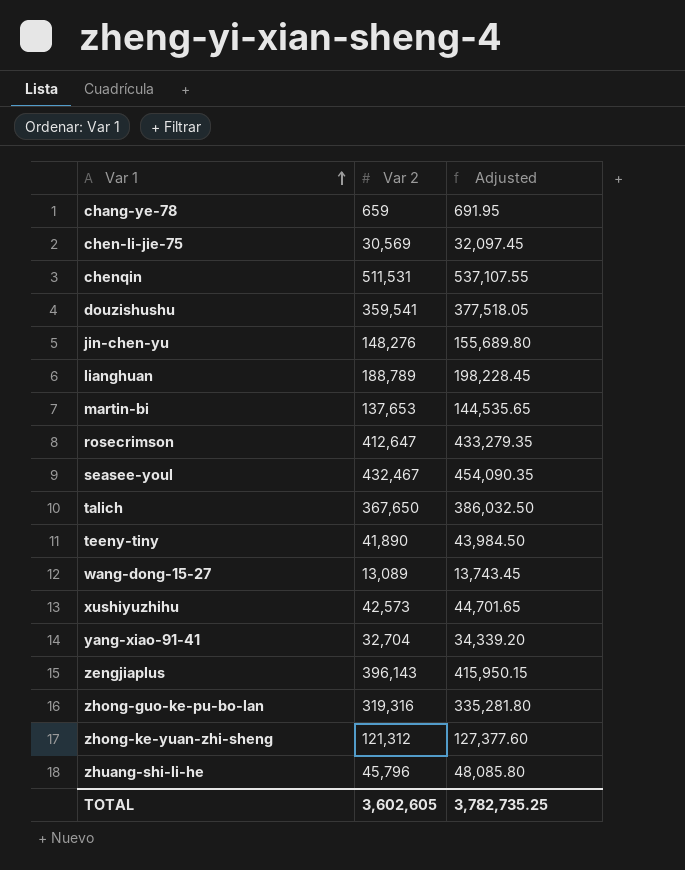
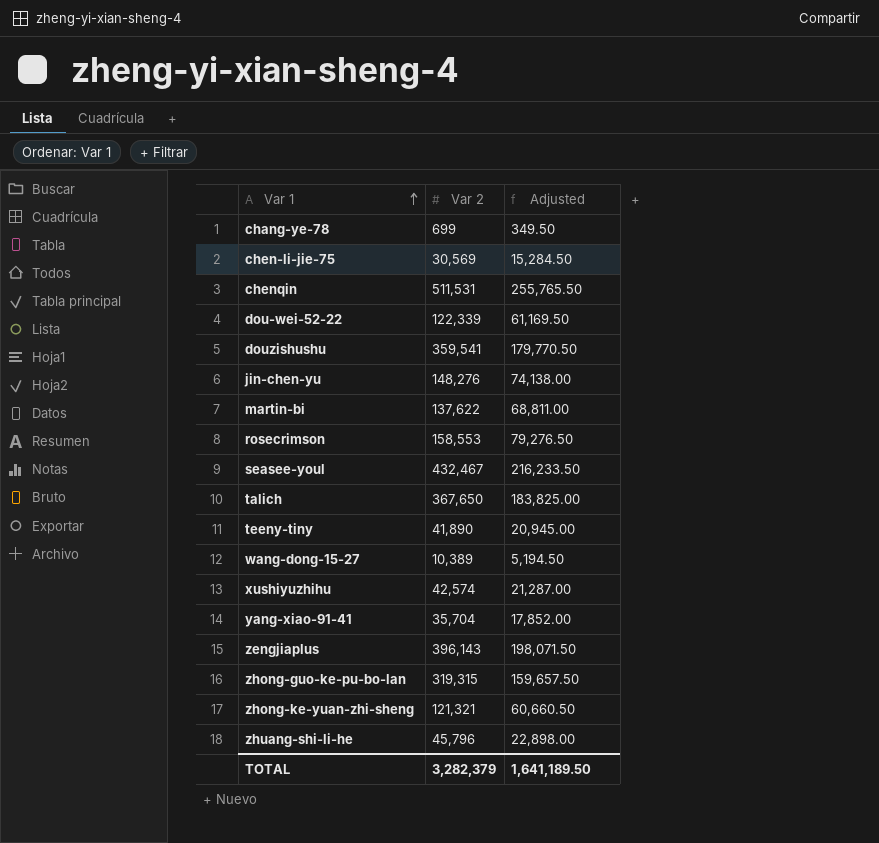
column Adjusted | formula: [Var 2] * 1.05 -> [Var 2] * 0.5
row lianghuan: 188,789 | 198,228.45 -> none
chang-ye-78 | Var 2: 659 -> 699
row dou-wei-52-22: none -> 122,339 | 61,169.50
martin-bi | Var 2: 137,653 -> 137,622
rosecrimson | Var 2: 412,647 -> 158,553
wang-dong-15-27 | Var 2: 13,089 -> 10,389
xushiyuzhihu | Var 2: 42,573 -> 42,574
yang-xiao-91-41 | Var 2: 32,704 -> 35,704
zhong-guo-ke-pu-bo-lan | Var 2: 319,316 -> 319,315
zhong-ke-yuan-zhi-sheng | Var 2: 121,312 -> 121,321
TOTAL | Var 2: 3,602,605 -> 3,282,379
TOTAL | Adjusted: 3,782,735.25 -> 1,641,189.50

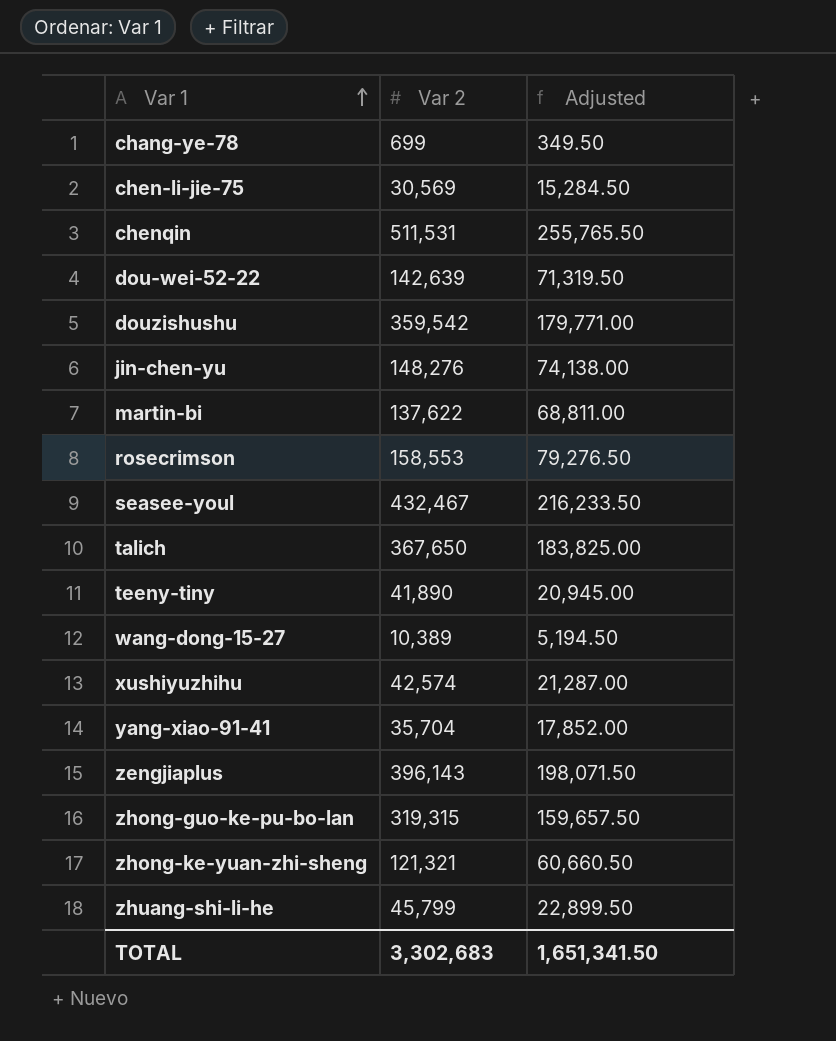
dou-wei-52-22 | Var 2: 122,339 -> 142,639
dou-wei-52-22 | Adjusted: 61,169.50 -> 71,319.50
douzishushu | Var 2: 359,541 -> 359,542
douzishushu | Adjusted: 179,770.50 -> 179,771.00
zhuang-shi-li-he | Var 2: 45,796 -> 45,799
zhuang-shi-li-he | Adjusted: 22,898.00 -> 22,899.50
TOTAL | Var 2: 3,282,379 -> 3,302,683
TOTAL | Adjusted: 1,641,189.50 -> 1,651,341.50

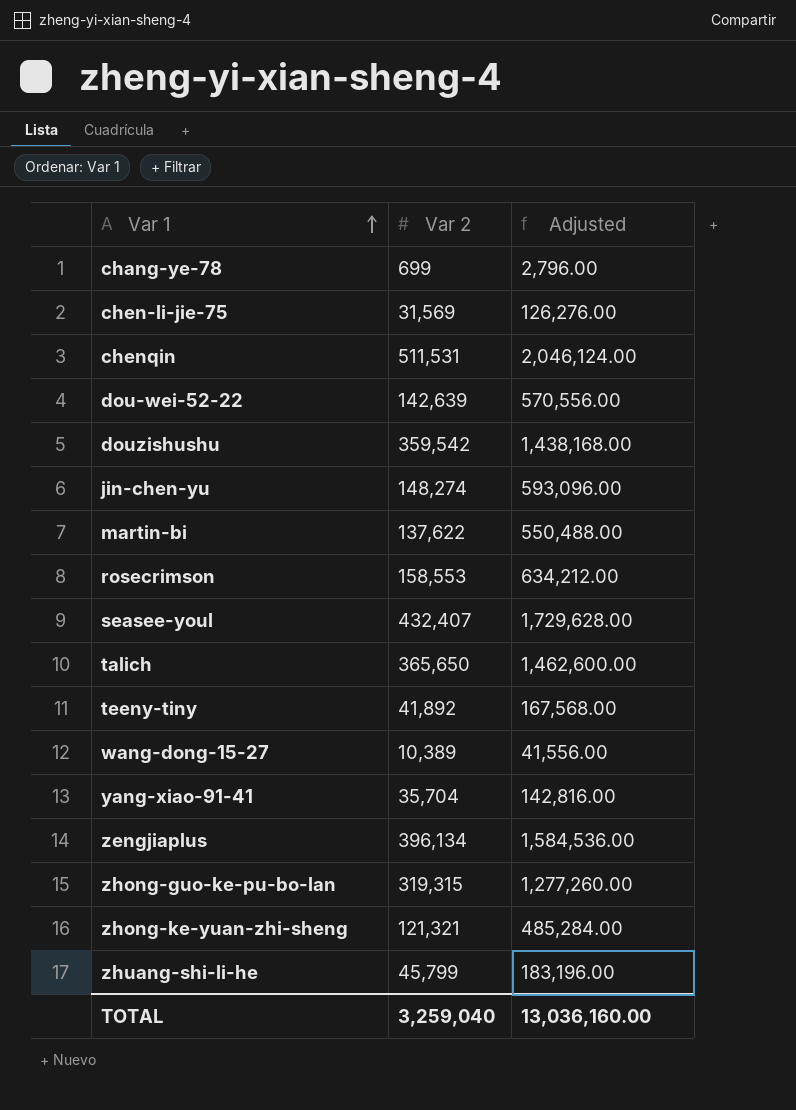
column Adjusted | formula: [Var 2] * 0.5 -> [Var 2] * 4
row xushiyuzhihu: 42,574 | 21,287.00 -> none
chen-li-jie-75 | Var 2: 30,569 -> 31,569
jin-chen-yu | Var 2: 148,276 -> 148,274
seasee-youl | Var 2: 432,467 -> 432,407
talich | Var 2: 367,650 -> 365,650
teeny-tiny | Var 2: 41,890 -> 41,892
zengjiaplus | Var 2: 396,143 -> 396,134
TOTAL | Var 2: 3,302,683 -> 3,259,040
TOTAL | Adjusted: 1,651,341.50 -> 13,036,160.00

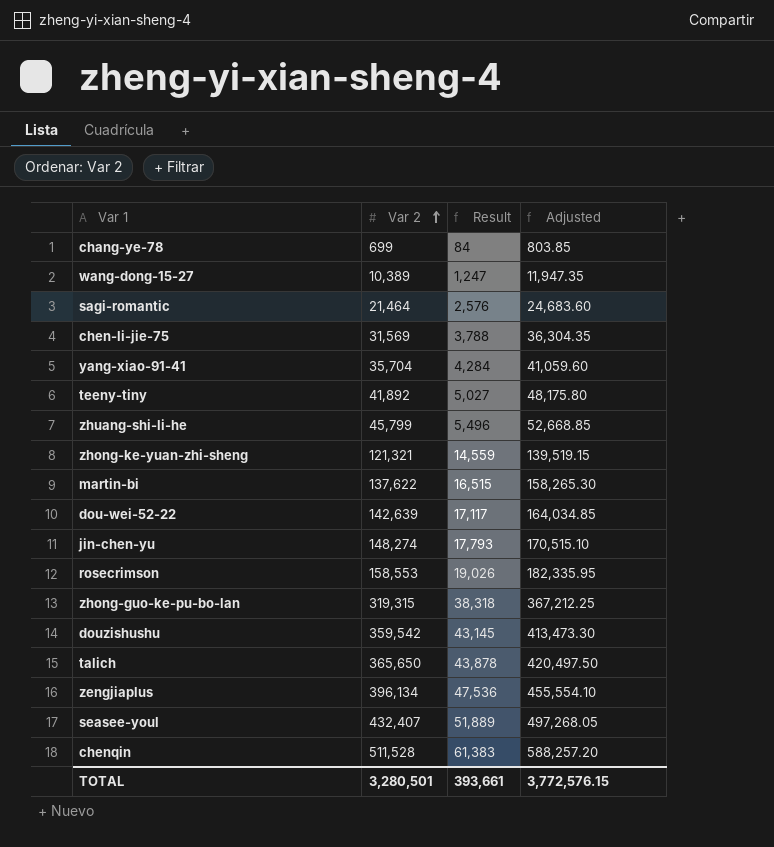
row order: Var 1 ascending -> Var 2 ascending
column Result | formula: none -> [Var 2] * 0.12
column Adjusted | formula: [Var 2] * 4 -> [Var 2] * 1.15
row sagi-romantic: none -> 21,464 | 2,576 | 24,683.60
chenqin | Var 2: 511,531 -> 511,528
TOTAL | Var 2: 3,259,040 -> 3,280,501
TOTAL | Adjusted: 13,036,160.00 -> 3,772,576.15

